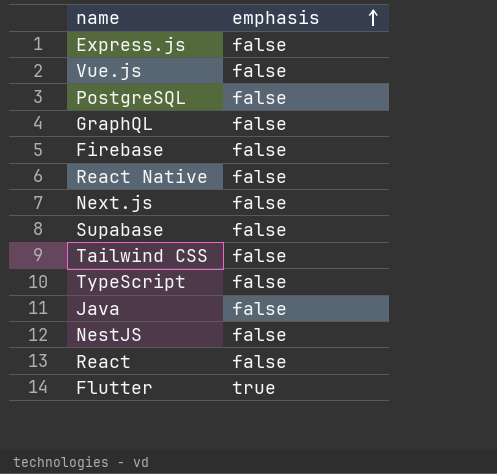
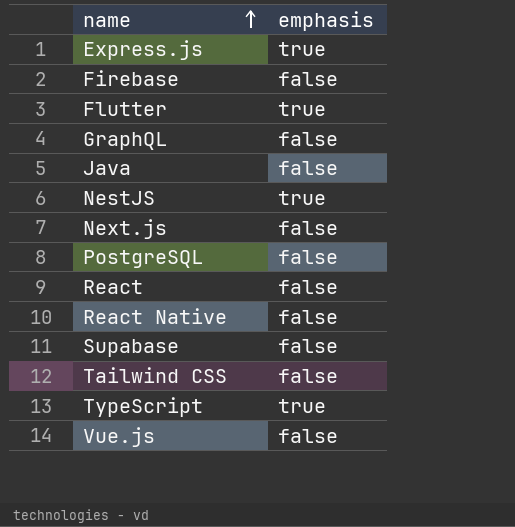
row order: emphasis ascending -> name ascending
Express.js | emphasis: false -> true
NestJS | emphasis: false -> true
TypeScript | emphasis: false -> true

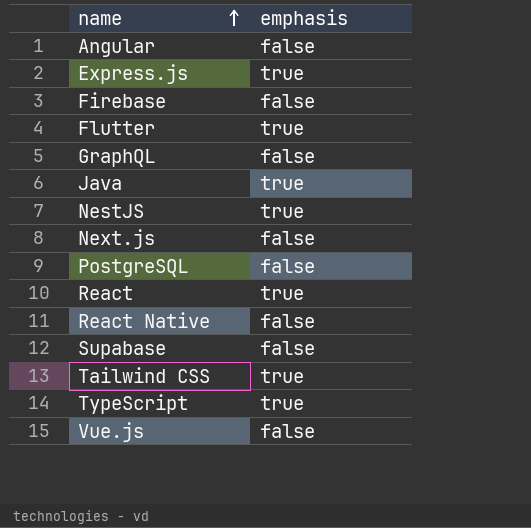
row Angular: none -> false
Java | emphasis: false -> true
React | emphasis: false -> true
Tailwind CSS | emphasis: false -> true

